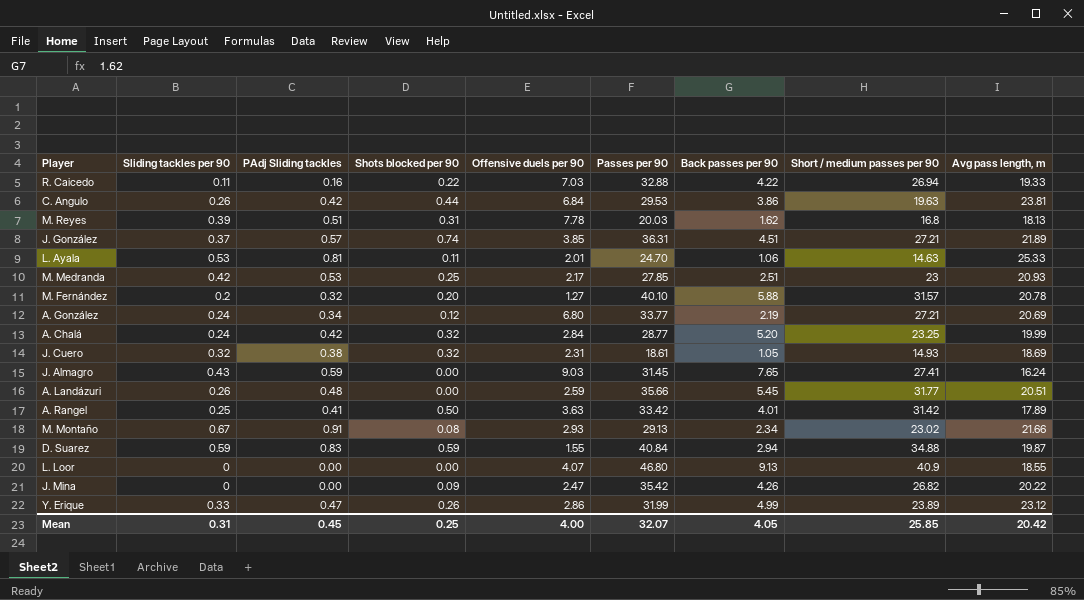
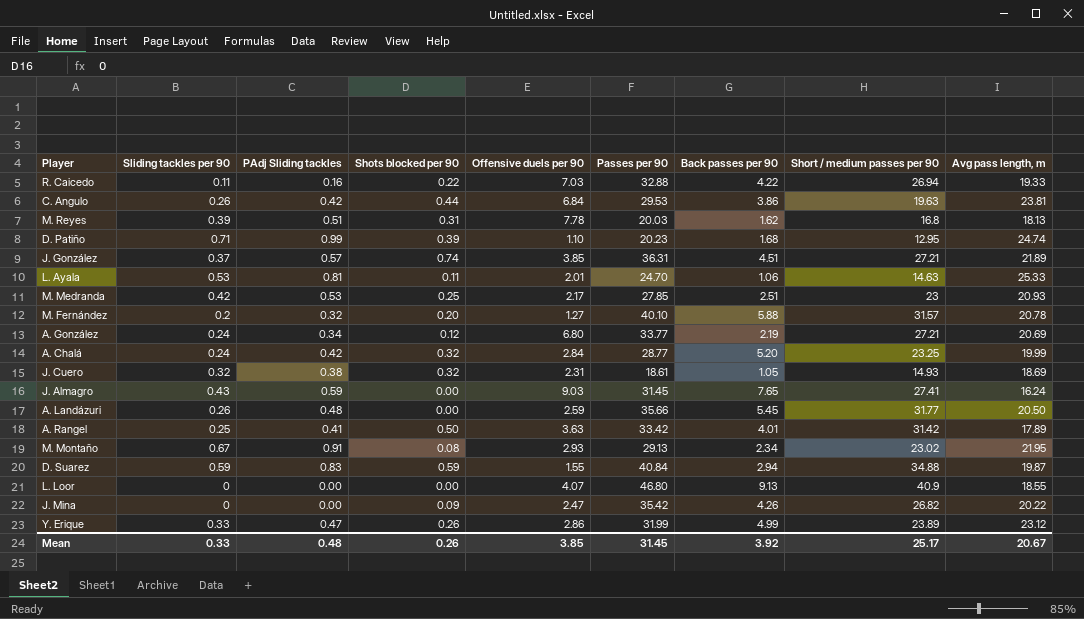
row D. Patiño: none -> 0.71 | 0.99 | 0.39 | 1.10 | 20.23 | 1.68 | 12.95 | 24.74
A. Landázuri | Avg pass length, m: 20.51 -> 20.50
M. Montaño | Avg pass length, m: 21.66 -> 21.95
Mean | Sliding tackles per 90: 0.31 -> 0.33
Mean | PAdj Sliding tackles: 0.45 -> 0.48
Mean | Shots blocked per 90: 0.25 -> 0.26
Mean | Offensive duels per 90: 4.00 -> 3.85
Mean | Passes per 90: 32.07 -> 31.45
Mean | Back passes per 90: 4.05 -> 3.92
Mean | Short / medium passes per 90: 25.85 -> 25.17
Mean | Avg pass length, m: 20.42 -> 20.67

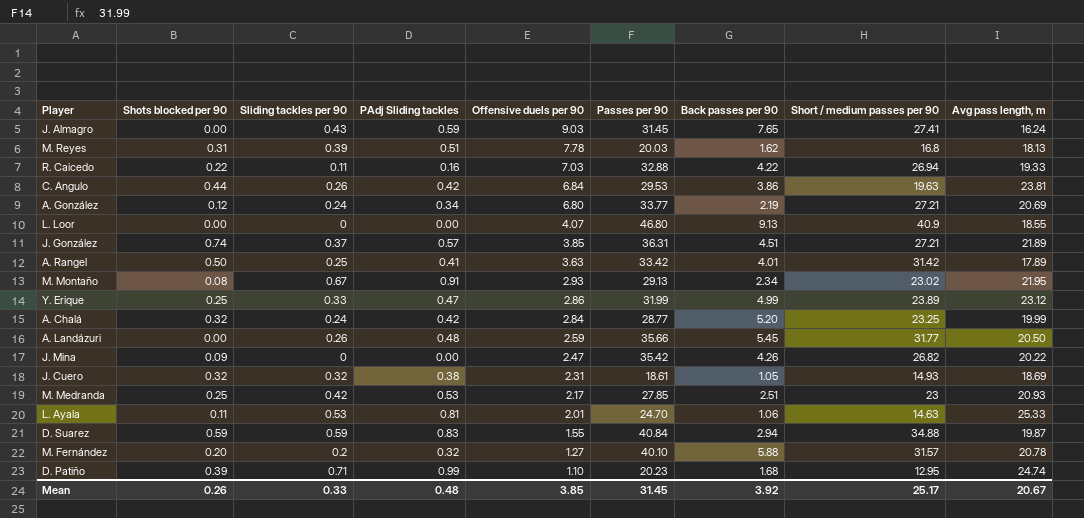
row order: none -> Offensive duels per 90 descending
column Shots blocked per 90 | position: 4 -> 2
Y. Erique | Shots blocked per 90: 0.26 -> 0.25

